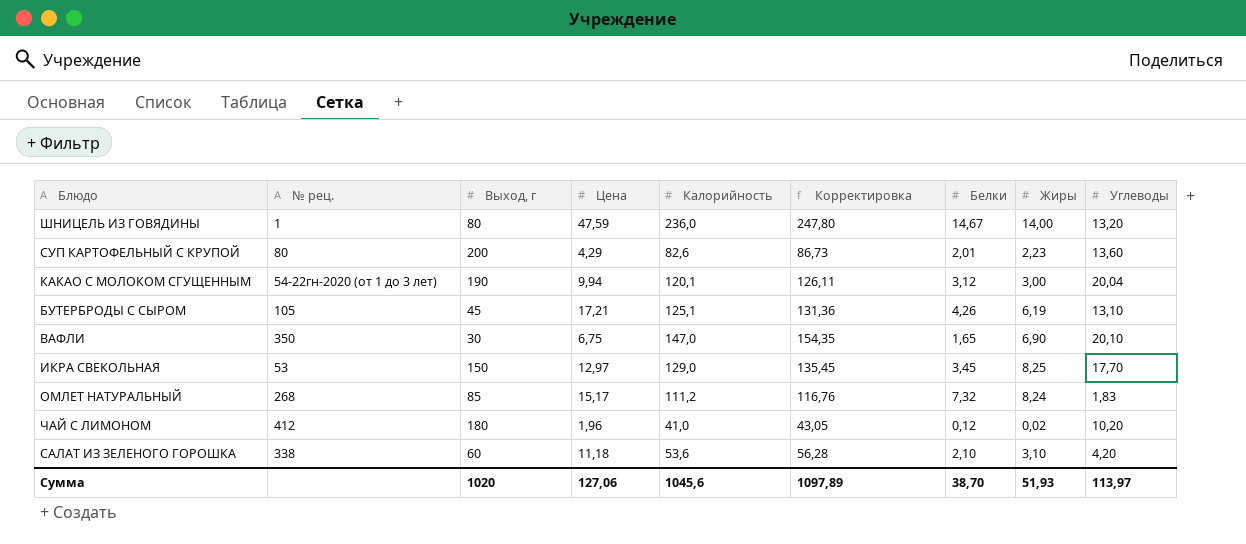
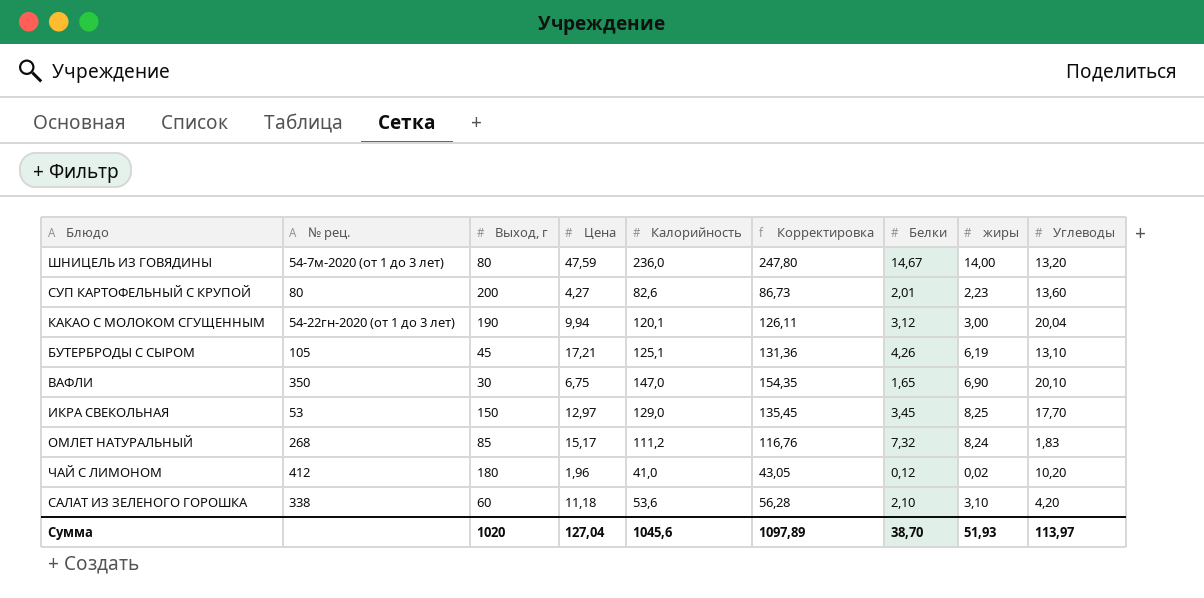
column name: Жиры -> жиры
ШНИЦЕЛЬ ИЗ ГОВЯДИНЫ | № рец.: 1 -> 54-7м-2020 (от 1 до 3 лет)
СУП КАРТОФЕЛЬНЫЙ С КРУПОЙ | Цена: 4,29 -> 4,27
Сумма | Цена: 127,06 -> 127,04

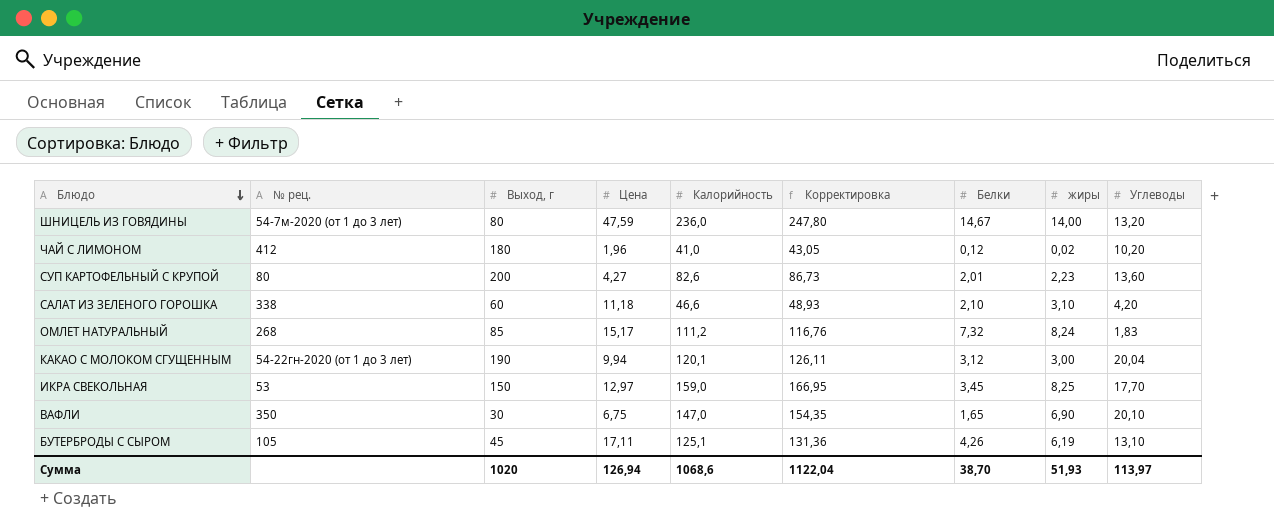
row order: none -> Блюдо descending
САЛАТ ИЗ ЗЕЛЕНОГО ГОРОШКА | Калорийность: 53,6 -> 46,6
САЛАТ ИЗ ЗЕЛЕНОГО ГОРОШКА | Корректировка: 56,28 -> 48,93
ИКРА СВЕКОЛЬНАЯ | Калорийность: 129,0 -> 159,0
ИКРА СВЕКОЛЬНАЯ | Корректировка: 135,45 -> 166,95
БУТЕРБРОДЫ С СЫРОМ | Цена: 17,21 -> 17,11
Сумма | Цена: 127,04 -> 126,94
Сумма | Калорийность: 1045,6 -> 1068,6
Сумма | Корректировка: 1097,89 -> 1122,04

